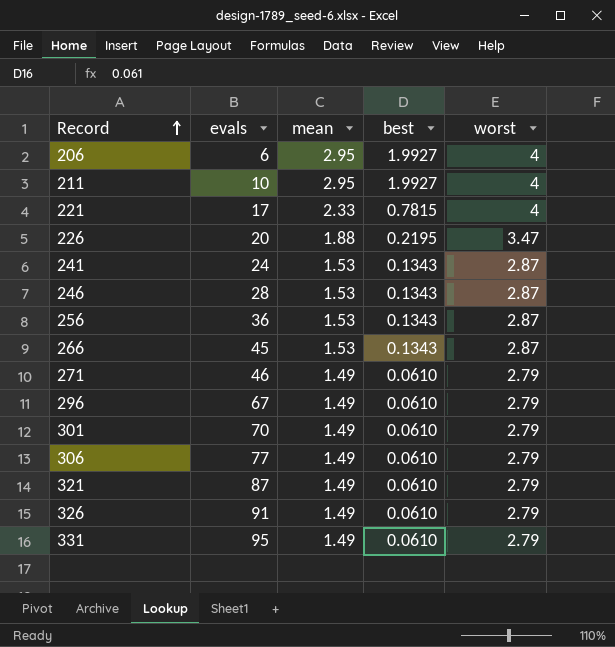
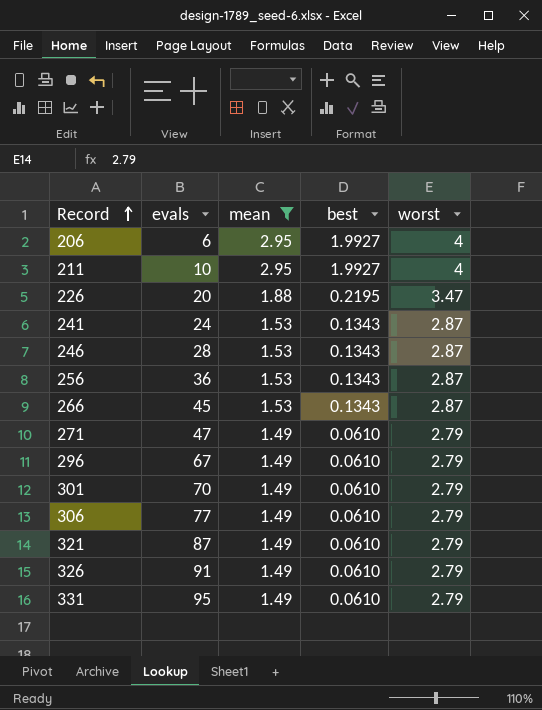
filter: none -> mean != 2.33
271 | evals: 46 -> 47

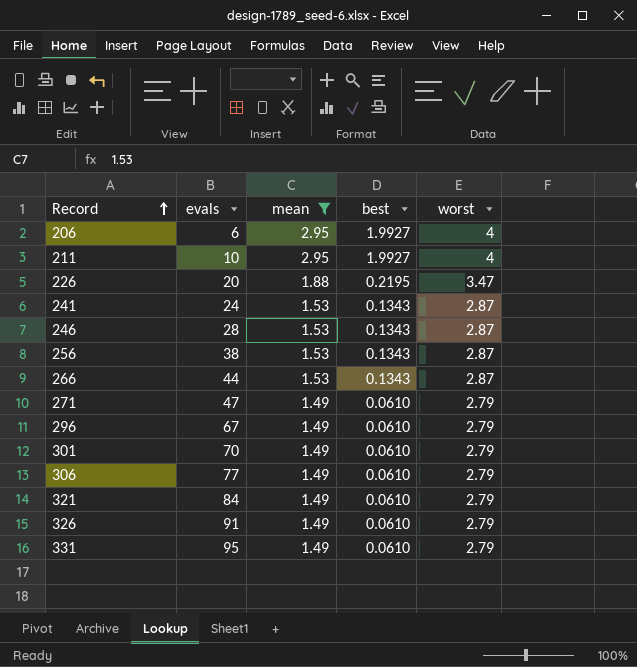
256 | evals: 36 -> 38
266 | evals: 45 -> 44
321 | evals: 87 -> 84

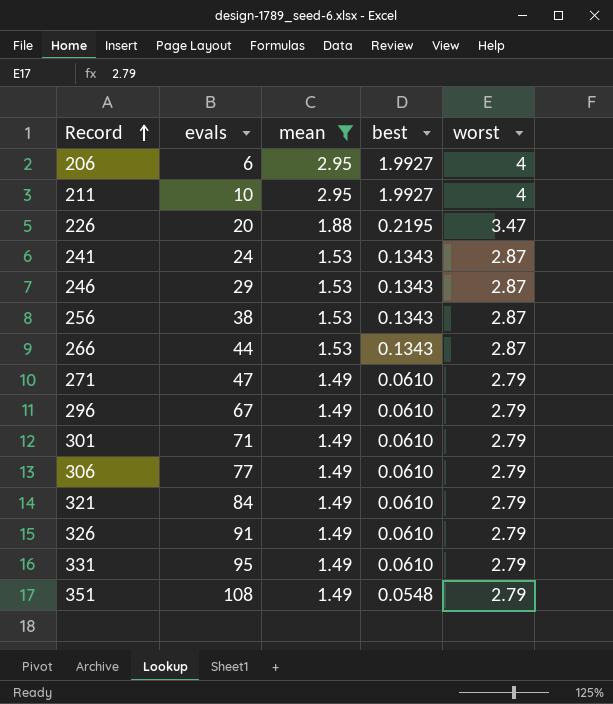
246 | evals: 28 -> 29
301 | evals: 70 -> 71
row 351: none -> 108 | 1.49 | 0.0548 | 2.79

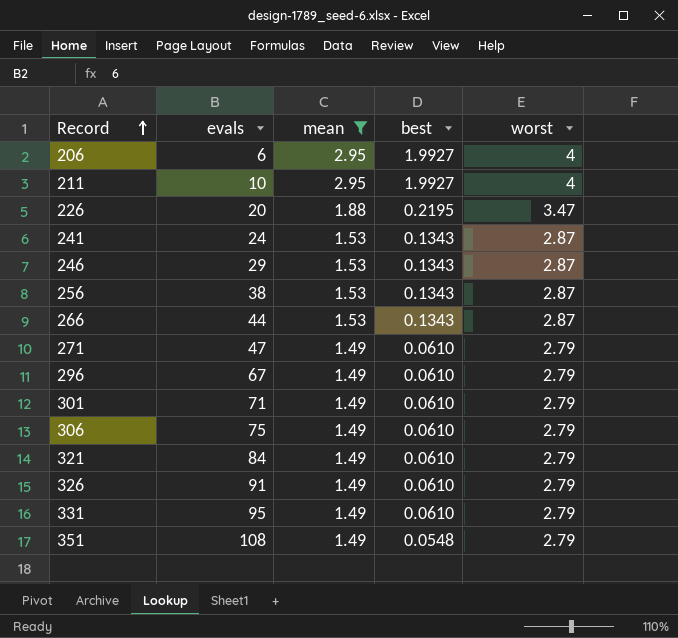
306 | evals: 77 -> 75

